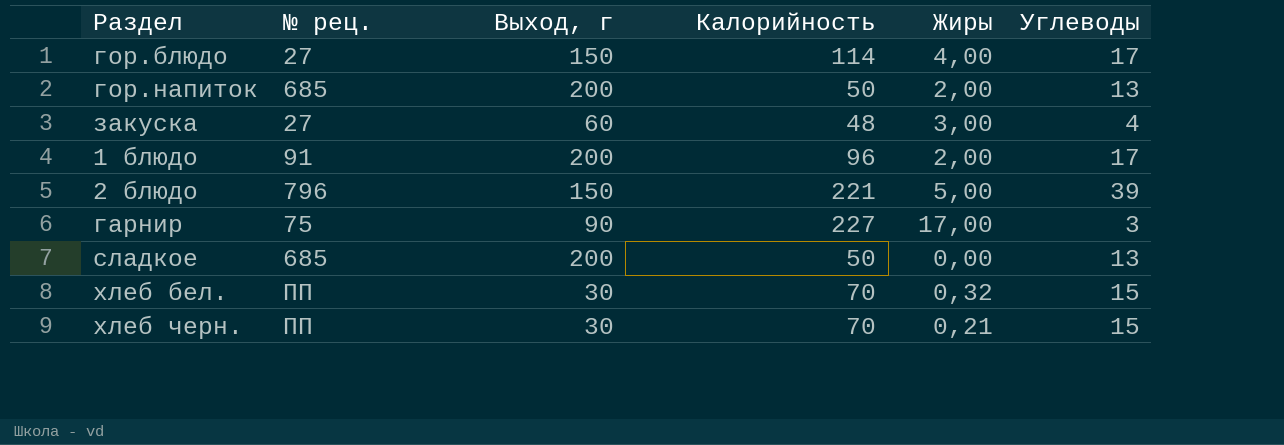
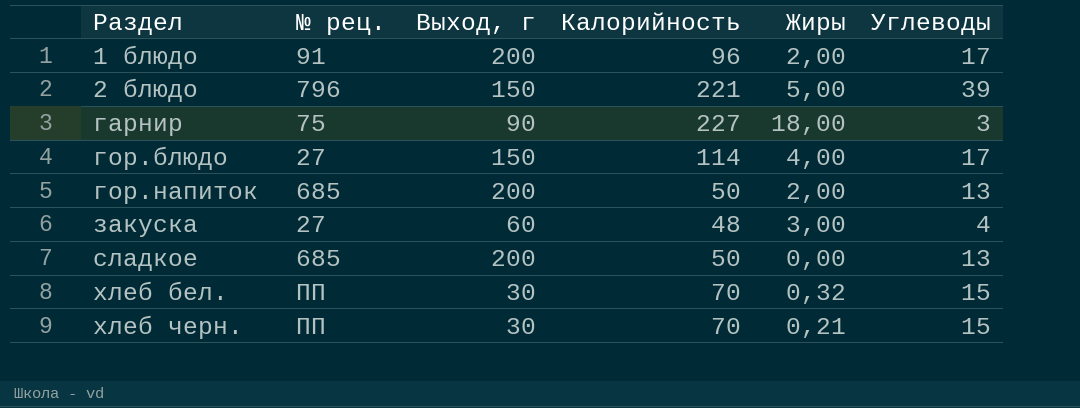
row order: none -> Раздел ascending
гарнир | Жиры: 17,00 -> 18,00

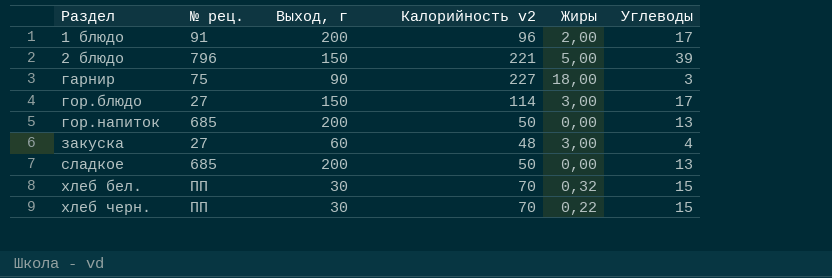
column name: Калорийность -> Калорийность v2
гор.блюдо | Жиры: 4,00 -> 3,00
гор.напиток | Жиры: 2,00 -> 0,00
хлеб черн. | Жиры: 0,21 -> 0,22

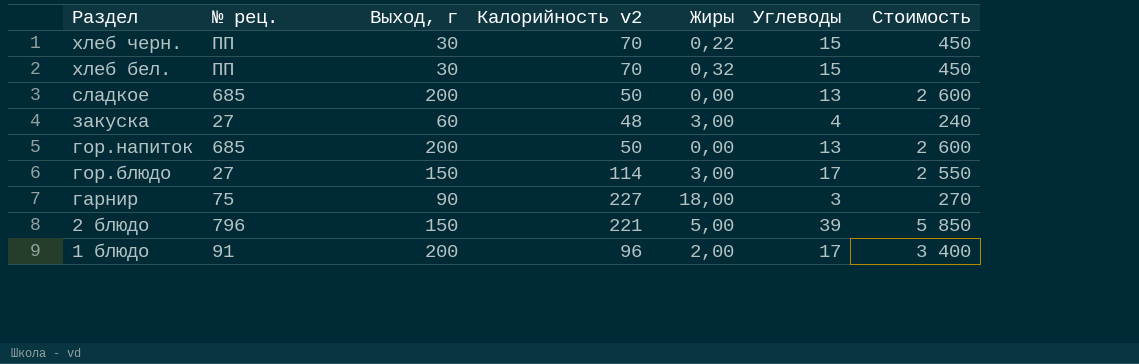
row order: Раздел ascending -> Раздел descending
column Стоимость | formula: none -> [Выход, г] * [Углеводы]

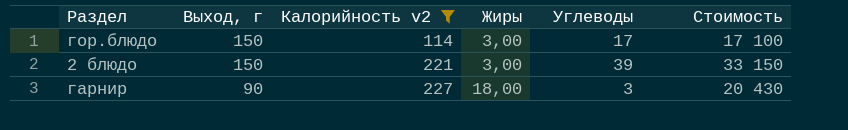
filter: none -> Калорийность v2 >= 114
row order: Раздел descending -> Выход, г descending
column № рец. | position: 2 -> none
column Стоимость | formula: [Выход, г] * [Углеводы] -> [Выход, г] * [Калорийность v2]
2 блюдо | Жиры: 5,00 -> 3,00

